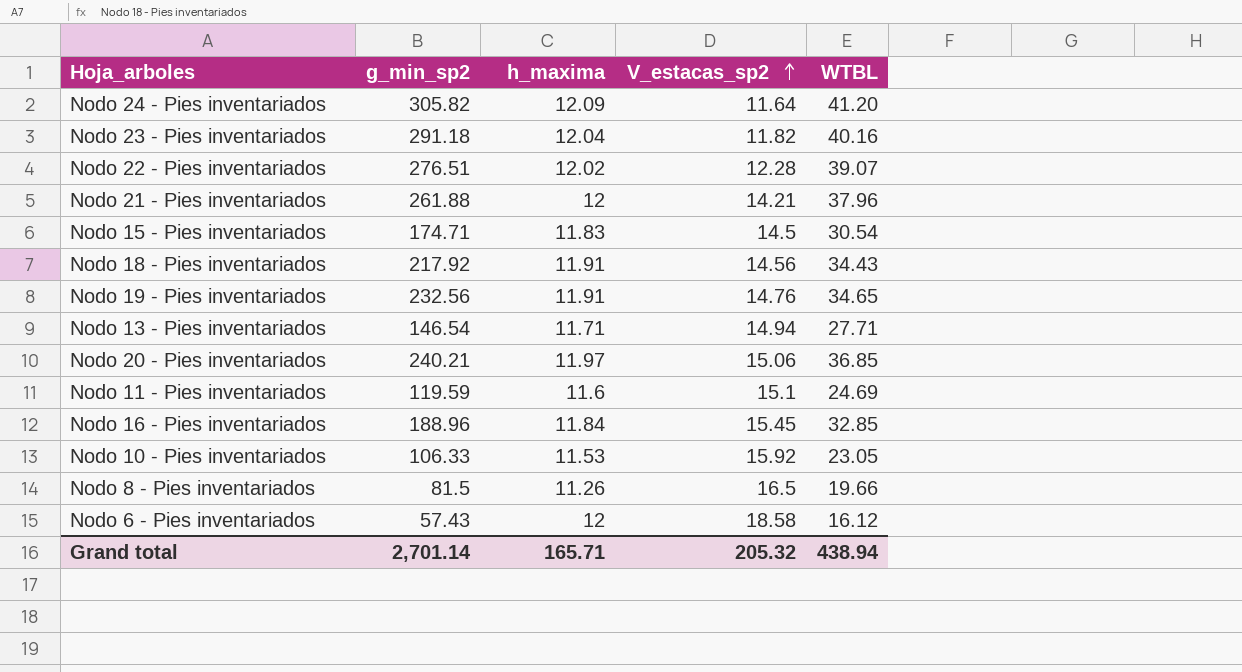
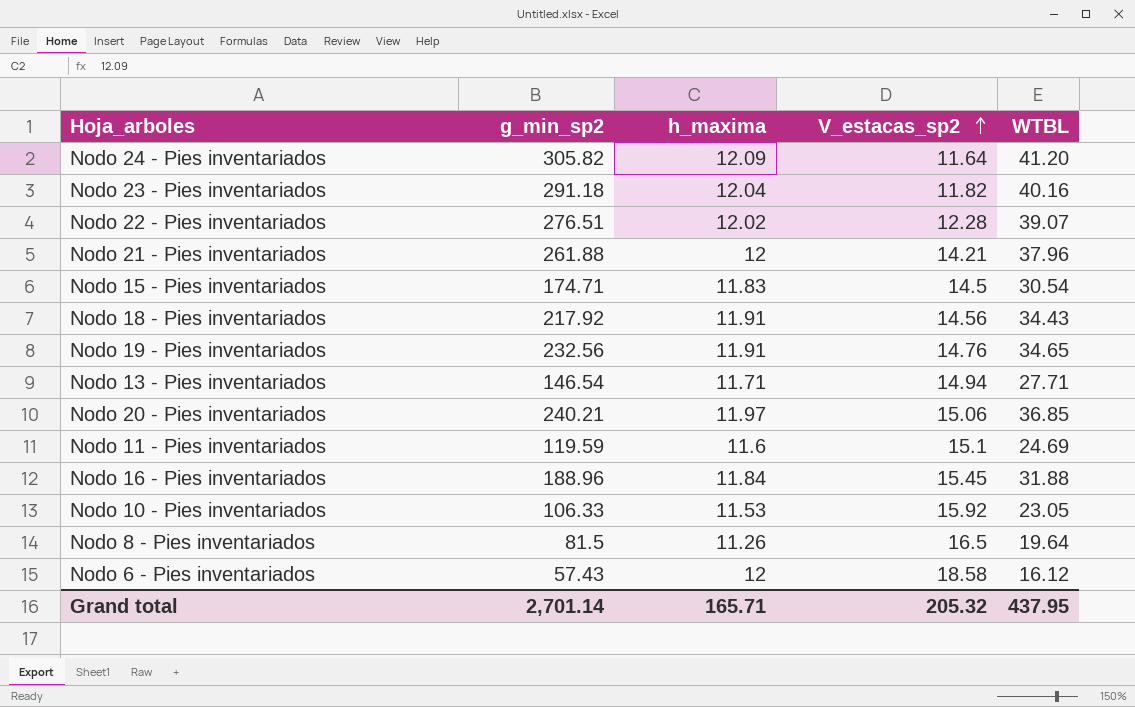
Nodo 16 - Pies inventariados | WTBL: 32.85 -> 31.88
Nodo 8 - Pies inventariados | WTBL: 19.66 -> 19.64
Grand total | WTBL: 438.94 -> 437.95

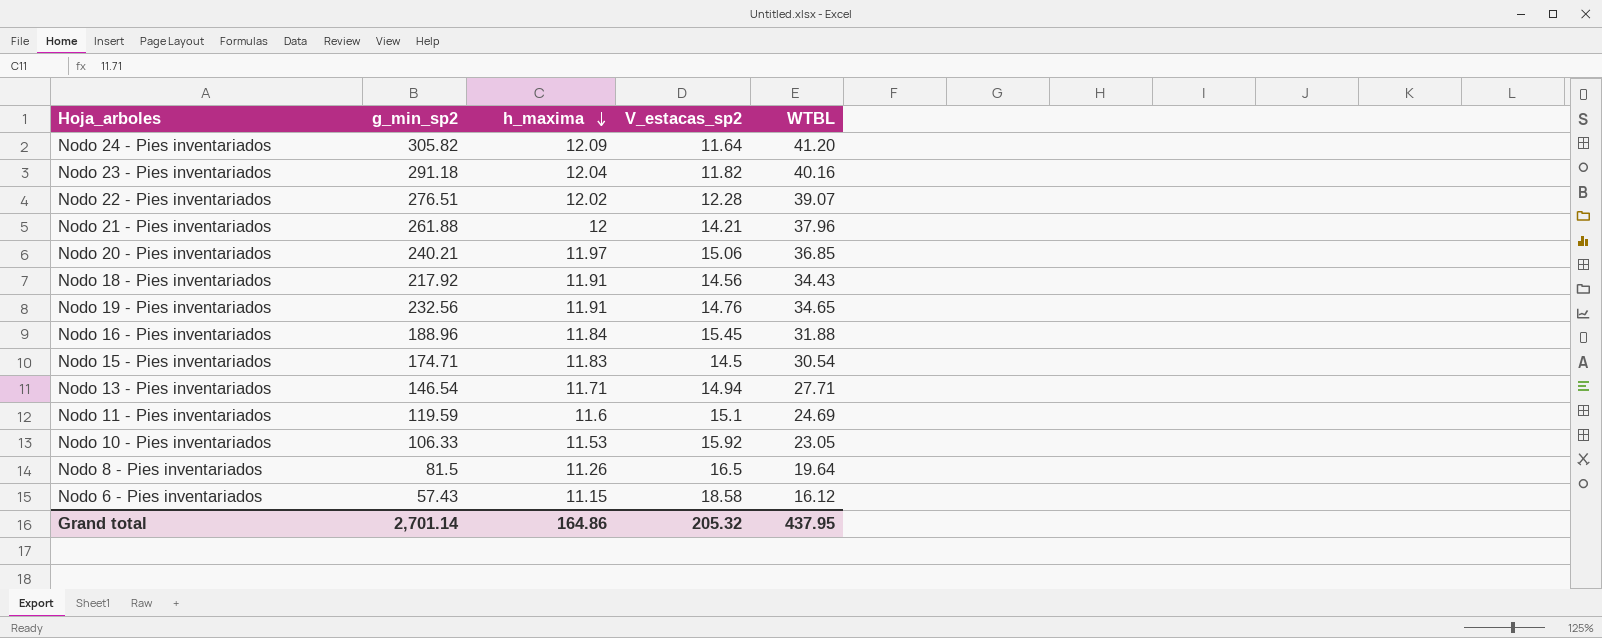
row order: V_estacas_sp2 ascending -> h_maxima descending
Nodo 6 - Pies inventariados | h_maxima: 12 -> 11.15
Grand total | h_maxima: 165.71 -> 164.86

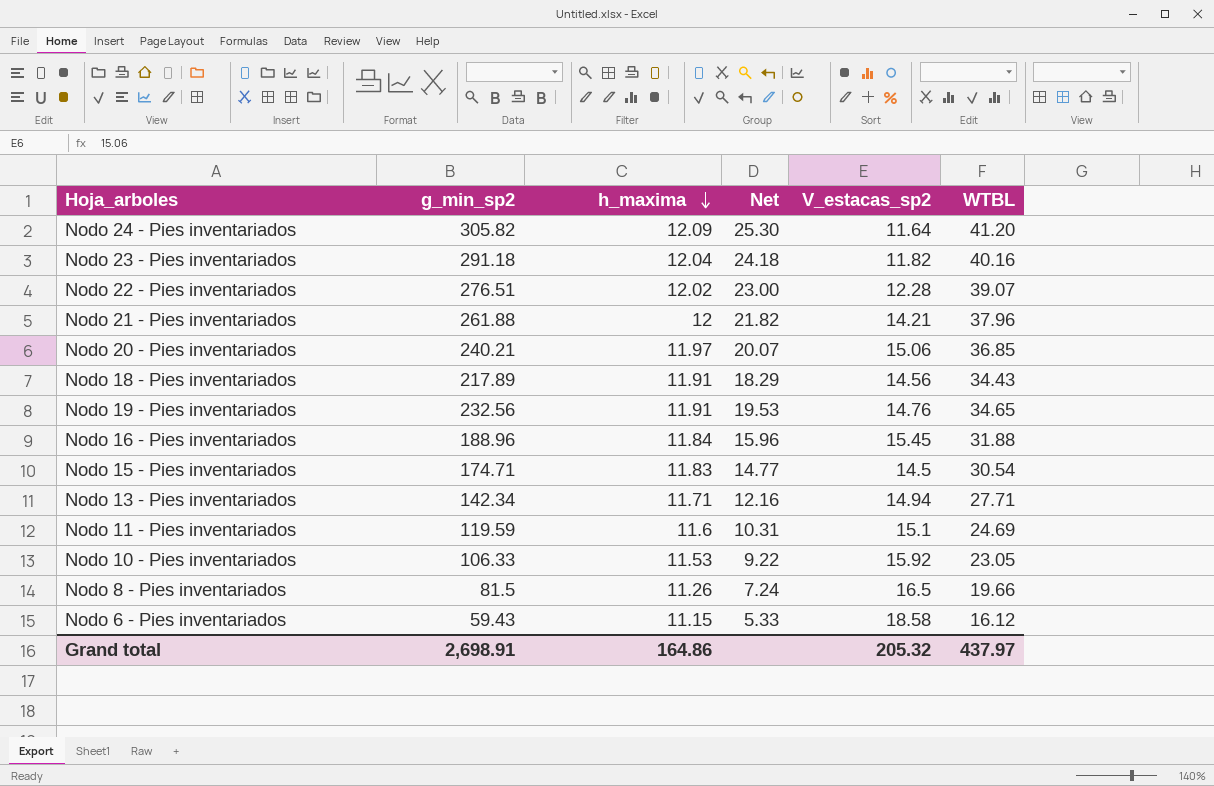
column Net | formula: none -> [g_min_sp2] / [h_maxima]
Nodo 18 - Pies inventariados | g_min_sp2: 217.92 -> 217.89
Nodo 13 - Pies inventariados | g_min_sp2: 146.54 -> 142.34
Nodo 8 - Pies inventariados | WTBL: 19.64 -> 19.66
Nodo 6 - Pies inventariados | g_min_sp2: 57.43 -> 59.43
Grand total | g_min_sp2: 2,701.14 -> 2,698.91
Grand total | WTBL: 437.95 -> 437.97

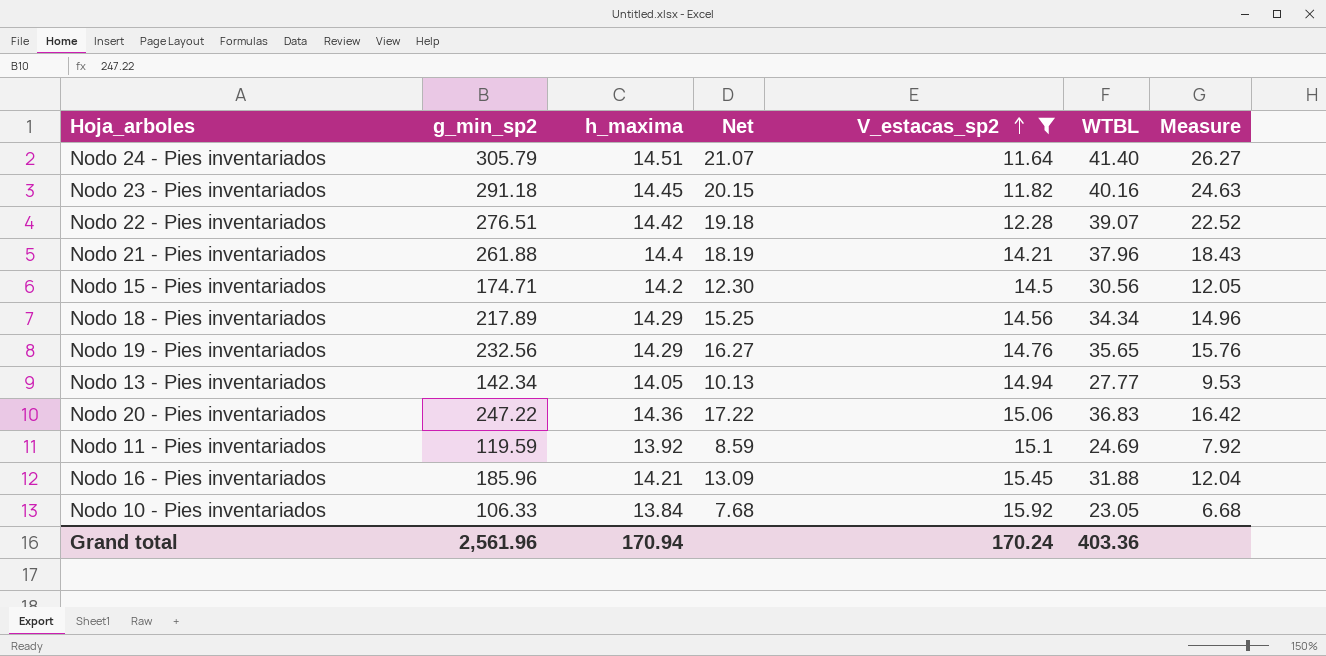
filter: none -> V_estacas_sp2 <= 15.92
row order: h_maxima descending -> V_estacas_sp2 ascending
column Measure | formula: none -> [g_min_sp2] / [V_estacas_sp2]
Nodo 24 - Pies inventariados | g_min_sp2: 305.82 -> 305.79
Nodo 24 - Pies inventariados | h_maxima: 12.09 -> 14.51
Nodo 24 - Pies inventariados | Net: 25.30 -> 21.07
Nodo 24 - Pies inventariados | WTBL: 41.20 -> 41.40
Nodo 23 - Pies inventariados | h_maxima: 12.04 -> 14.45
Nodo 23 - Pies inventariados | Net: 24.18 -> 20.15
Nodo 22 - Pies inventariados | h_maxima: 12.02 -> 14.42
Nodo 22 - Pies inventariados | Net: 23.00 -> 19.18
Nodo 21 - Pies inventariados | h_maxima: 12 -> 14.4
Nodo 21 - Pies inventariados | Net: 21.82 -> 18.19
Nodo 15 - Pies inventariados | h_maxima: 11.83 -> 14.2
Nodo 15 - Pies inventariados | Net: 14.77 -> 12.30
Nodo 15 - Pies inventariados | WTBL: 30.54 -> 30.56
Nodo 18 - Pies inventariados | h_maxima: 11.91 -> 14.29
Nodo 18 - Pies inventariados | Net: 18.29 -> 15.25
Nodo 18 - Pies inventariados | WTBL: 34.43 -> 34.34
Nodo 19 - Pies inventariados | h_maxima: 11.91 -> 14.29
Nodo 19 - Pies inventariados | Net: 19.53 -> 16.27
Nodo 19 - Pies inventariados | WTBL: 34.65 -> 35.65
Nodo 13 - Pies inventariados | h_maxima: 11.71 -> 14.05
Nodo 13 - Pies inventariados | Net: 12.16 -> 10.13
Nodo 13 - Pies inventariados | WTBL: 27.71 -> 27.77
Nodo 20 - Pies inventariados | g_min_sp2: 240.21 -> 247.22
Nodo 20 - Pies inventariados | h_maxima: 11.97 -> 14.36
Nodo 20 - Pies inventariados | Net: 20.07 -> 17.22
Nodo 20 - Pies inventariados | WTBL: 36.85 -> 36.83
Nodo 11 - Pies inventariados | h_maxima: 11.6 -> 13.92
Nodo 11 - Pies inventariados | Net: 10.31 -> 8.59
Nodo 16 - Pies inventariados | g_min_sp2: 188.96 -> 185.96
Nodo 16 - Pies inventariados | h_maxima: 11.84 -> 14.21
Nodo 16 - Pies inventariados | Net: 15.96 -> 13.09
Nodo 10 - Pies inventariados | h_maxima: 11.53 -> 13.84
Nodo 10 - Pies inventariados | Net: 9.22 -> 7.68
Grand total | g_min_sp2: 2,698.91 -> 2,561.96
Grand total | h_maxima: 164.86 -> 170.94
Grand total | V_estacas_sp2: 205.32 -> 170.24
Grand total | WTBL: 437.97 -> 403.36

